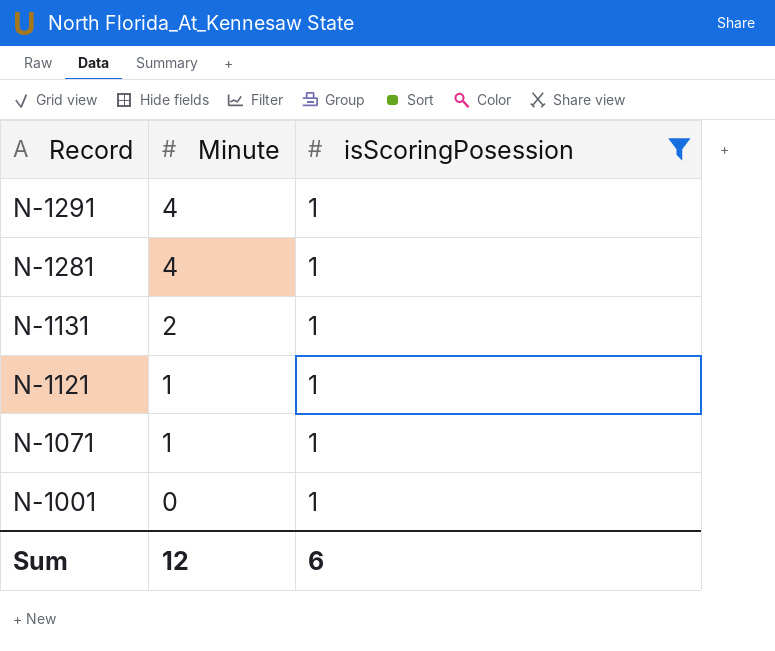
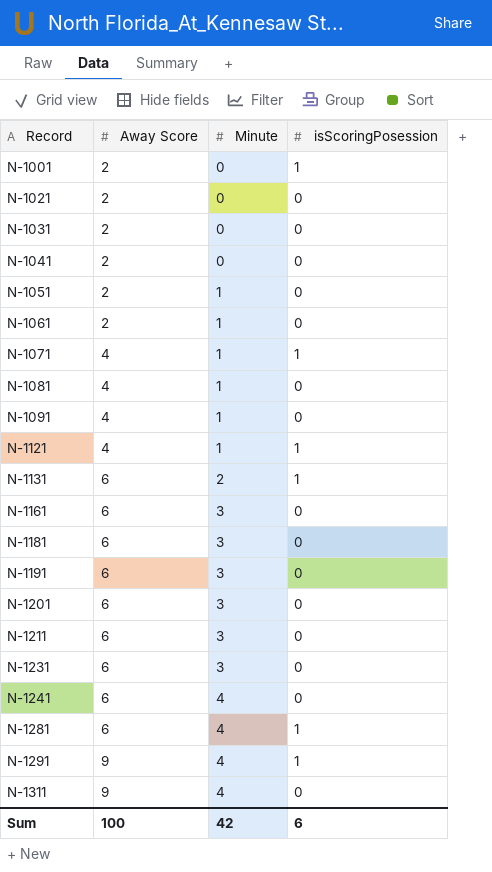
filter: isScoringPosession = 1 -> none
row order: Record descending -> Record ascending
column Away Score | position: none -> 2
Sum | Minute: 12 -> 42

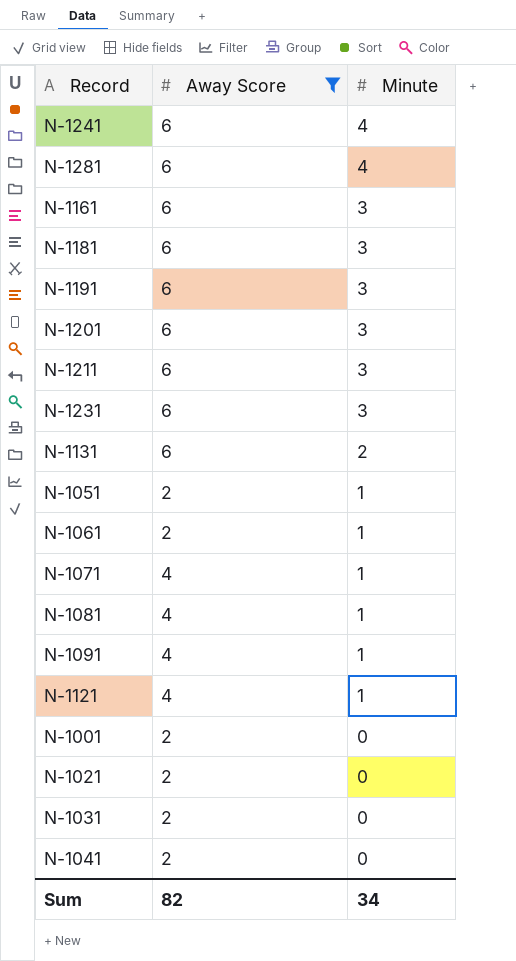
filter: none -> Away Score != 9
row order: Record ascending -> Minute descending
column isScoringPosession | position: 4 -> none
Sum | Away Score: 100 -> 82
Sum | Minute: 42 -> 34

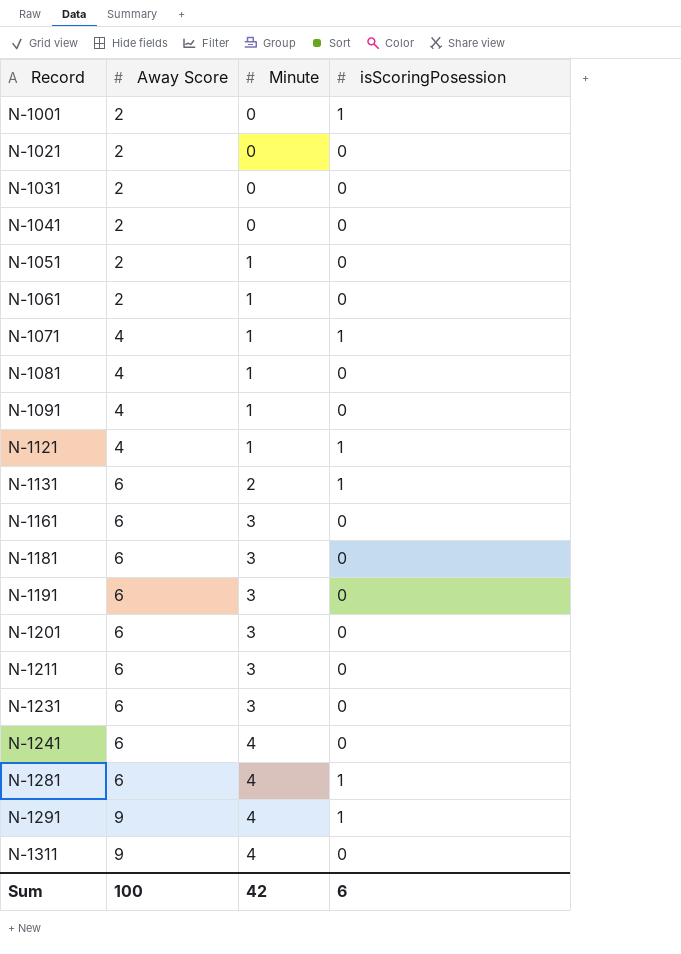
filter: Away Score != 9 -> none
row order: Minute descending -> Record ascending
column isScoringPosession | position: none -> 4
Sum | Away Score: 82 -> 100
Sum | Minute: 34 -> 42

